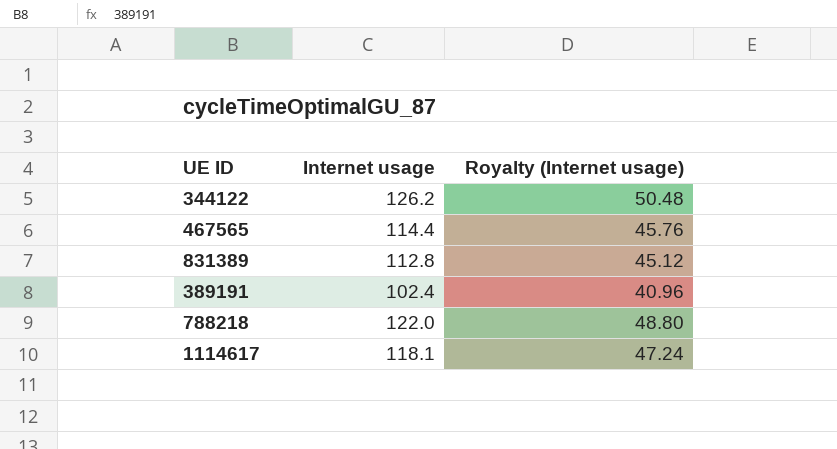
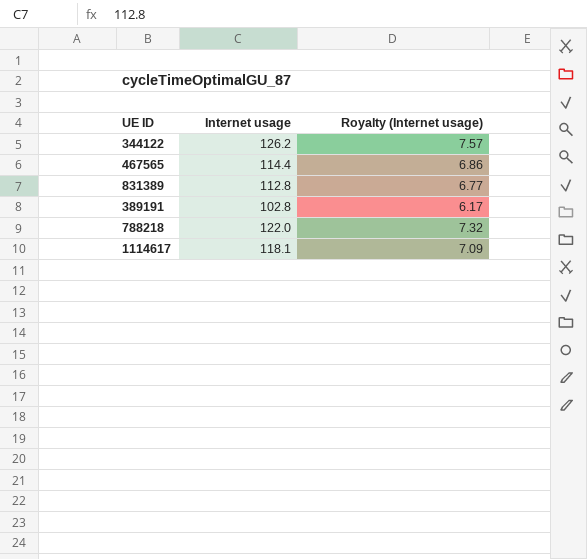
column Royalty (Internet usage) | formula: [Internet usage] * 0.4 -> [Internet usage] * 0.06
389191 | Internet usage: 102.4 -> 102.8

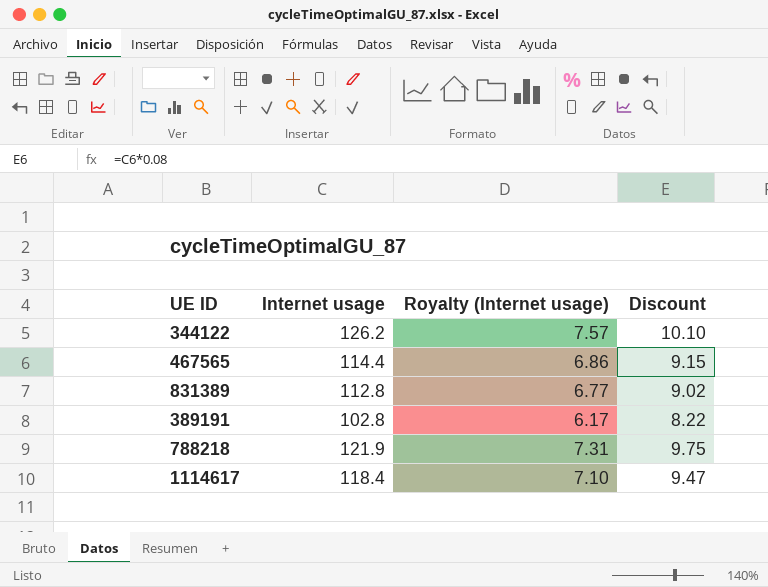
column Discount | formula: none -> [Internet usage] * 0.08
788218 | Internet usage: 122.0 -> 121.9
788218 | Royalty (Internet usage): 7.32 -> 7.31
1114617 | Internet usage: 118.1 -> 118.4
1114617 | Royalty (Internet usage): 7.09 -> 7.10

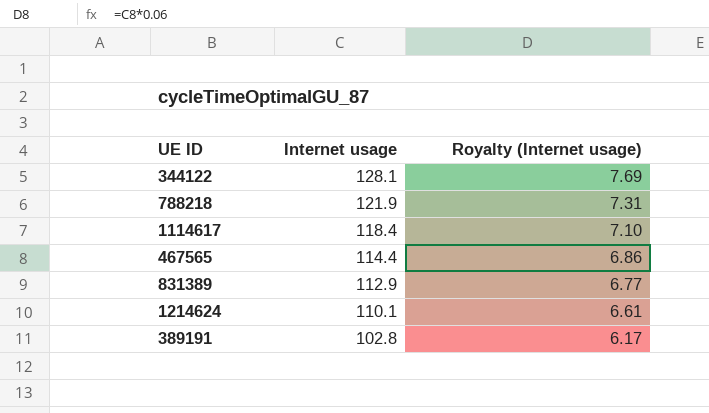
row order: none -> Internet usage descending
column Discount | formula: [Internet usage] * 0.08 -> none
344122 | Internet usage: 126.2 -> 128.1
344122 | Royalty (Internet usage): 7.57 -> 7.69
831389 | Internet usage: 112.8 -> 112.9
row 1214624: none -> 110.1 | 6.61

